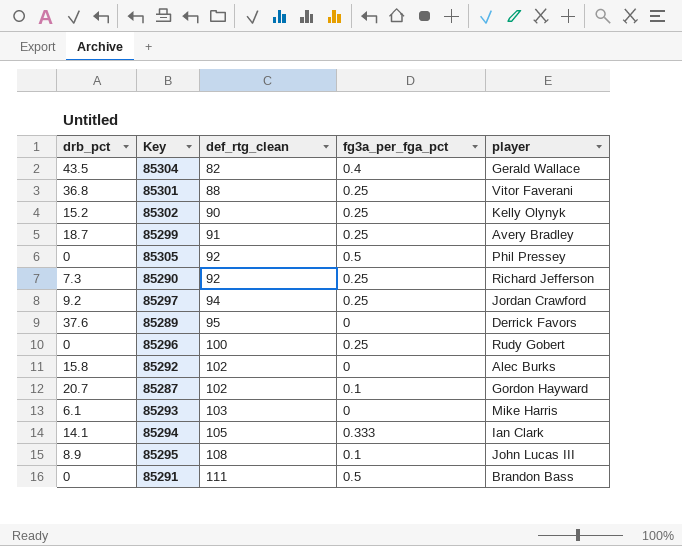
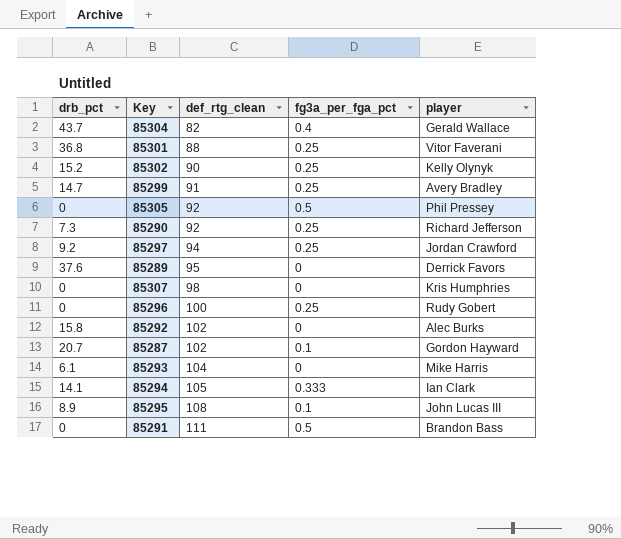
85304 | drb_pct: 43.5 -> 43.7
85299 | drb_pct: 18.7 -> 14.7
row 85307: none -> 0 | 98 | 0 | Kris Humphries
85293 | def_rtg_clean: 103 -> 104

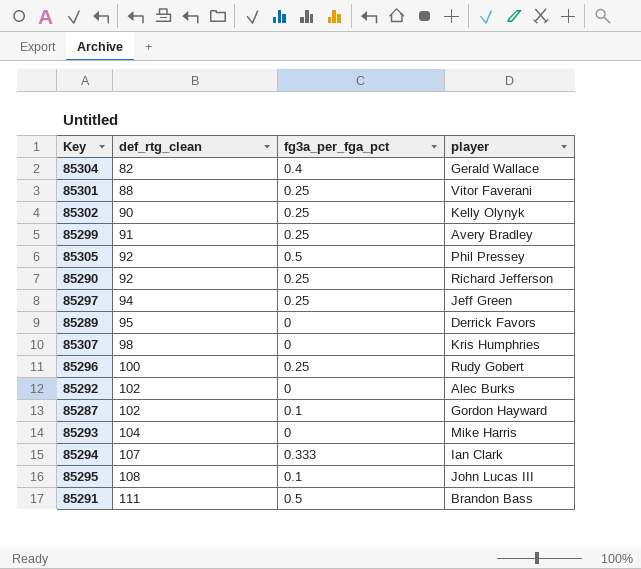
column drb_pct | position: 1 -> none
85297 | player: Jordan Crawford -> Jeff Green
85294 | def_rtg_clean: 105 -> 107

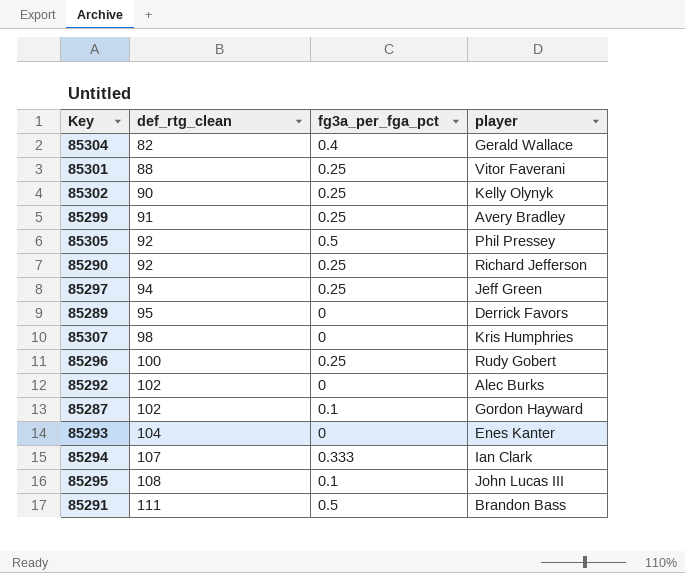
85293 | player: Mike Harris -> Enes Kanter

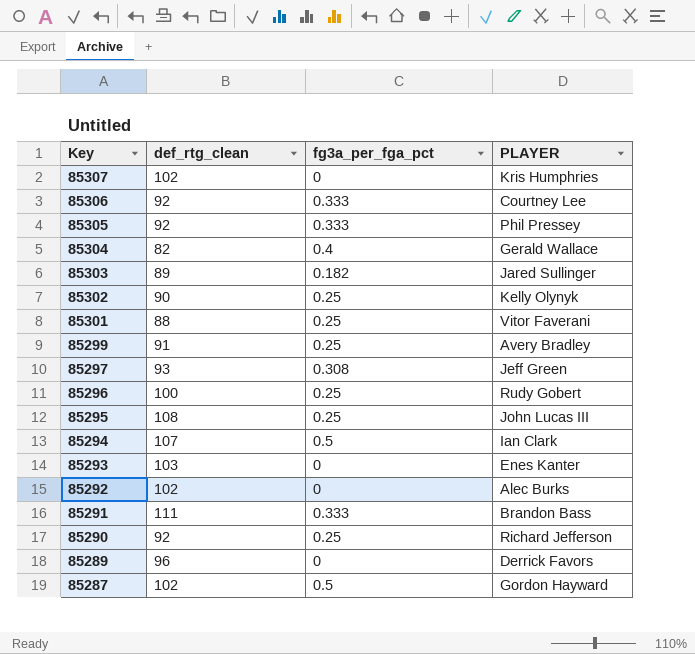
row order: def_rtg_clean ascending -> Key descending
column name: player -> PLAYER
85307 | def_rtg_clean: 98 -> 102
row 85306: none -> 92 | 0.333 | Courtney Lee
85305 | fg3a_per_fga_pct: 0.5 -> 0.333
row 85303: none -> 89 | 0.182 | Jared Sullinger
85297 | def_rtg_clean: 94 -> 93
85297 | fg3a_per_fga_pct: 0.25 -> 0.308
85295 | fg3a_per_fga_pct: 0.1 -> 0.25
85294 | fg3a_per_fga_pct: 0.333 -> 0.5
85293 | def_rtg_clean: 104 -> 103
85291 | fg3a_per_fga_pct: 0.5 -> 0.333
85289 | def_rtg_clean: 95 -> 96
85287 | fg3a_per_fga_pct: 0.1 -> 0.5

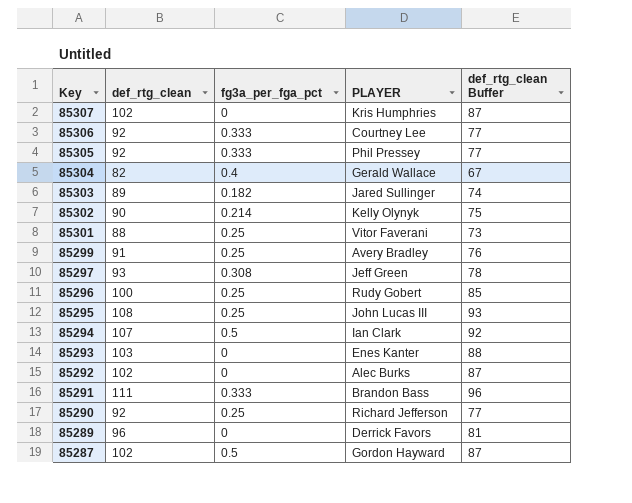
column def_rtg_clean Buffer | formula: none -> [def_rtg_clean] - 15
85302 | fg3a_per_fga_pct: 0.25 -> 0.214

